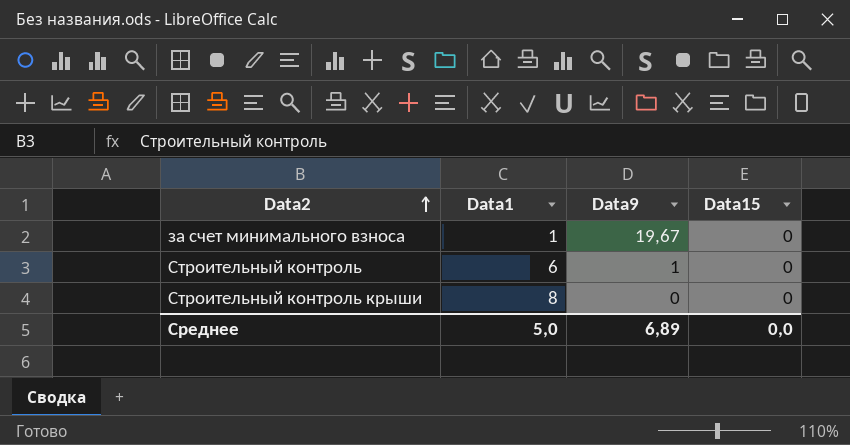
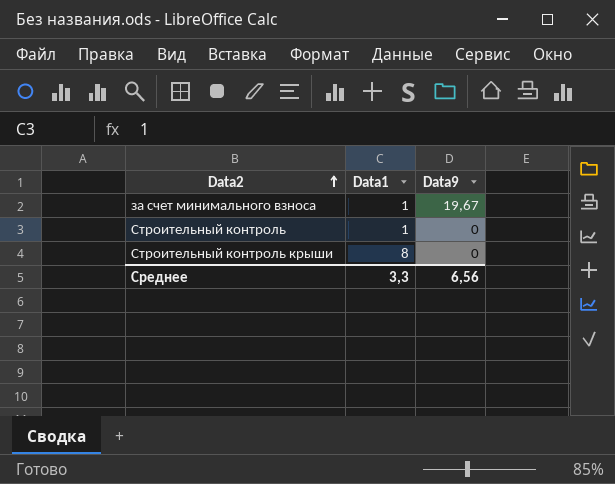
column Data15 | position: 4 -> none
Строительный контроль | Data1: 6 -> 1
Строительный контроль | Data9: 1 -> 0
Среднее | Data1: 5,0 -> 3,3
Среднее | Data9: 6,89 -> 6,56

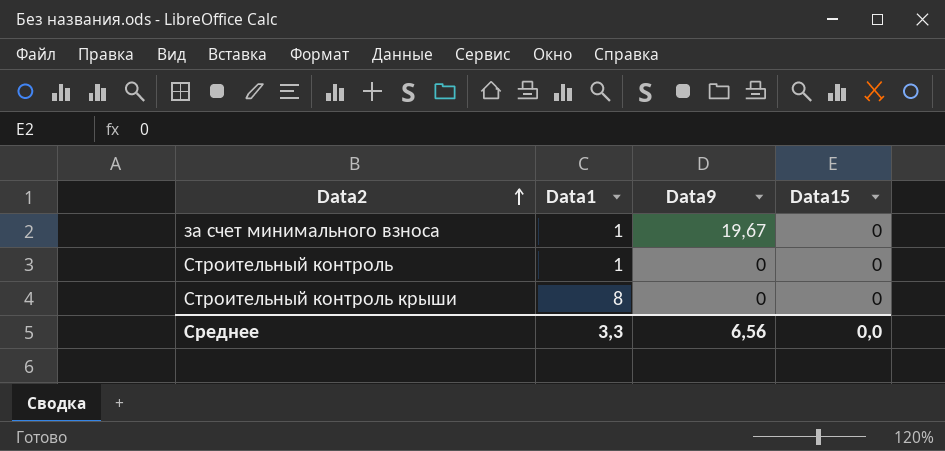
column Data15 | position: none -> 4

